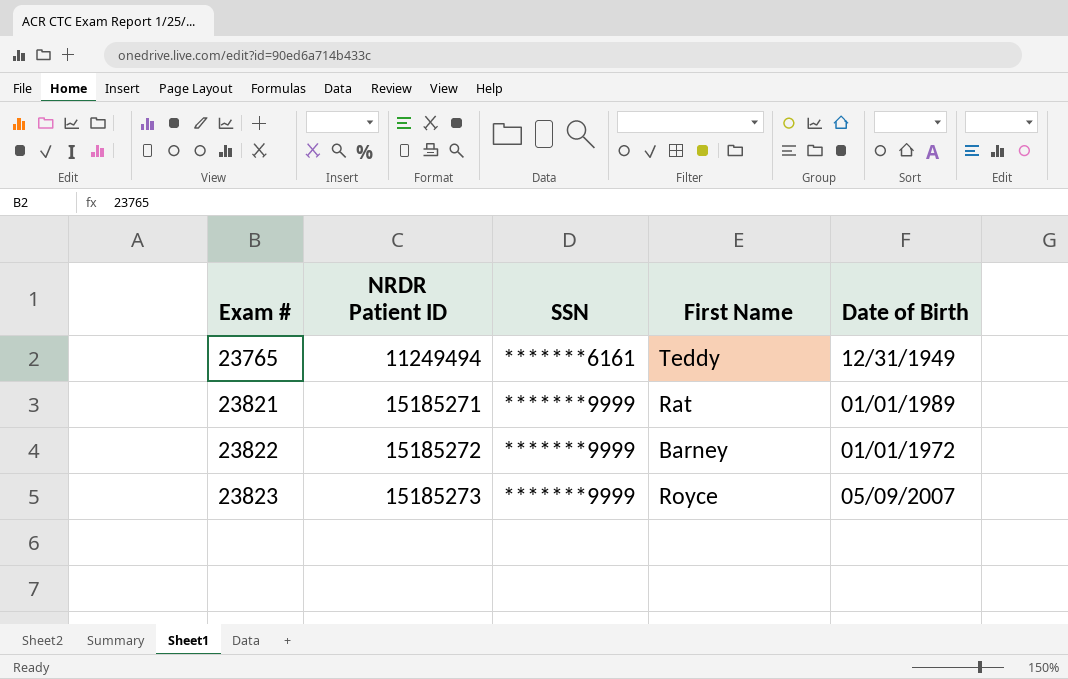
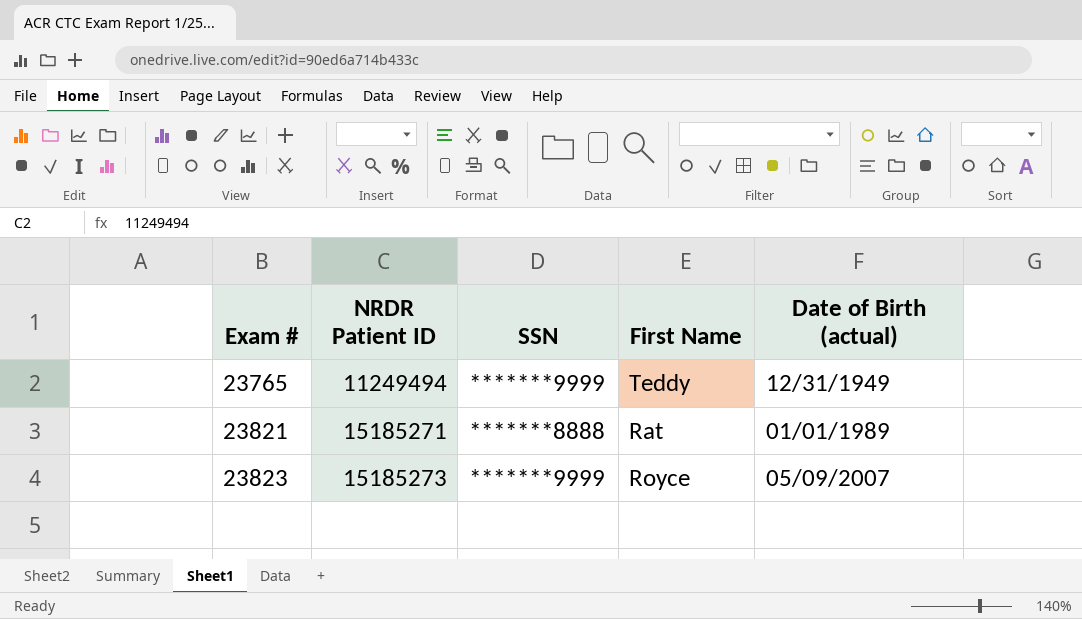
column name: Date of Birth -> Date of Birth (actual)
row 23822: 15185272 | *******9999 | Barney | 01/01/1972 -> none
23765 | SSN: *******6161 -> *******9999
23821 | SSN: *******9999 -> *******8888

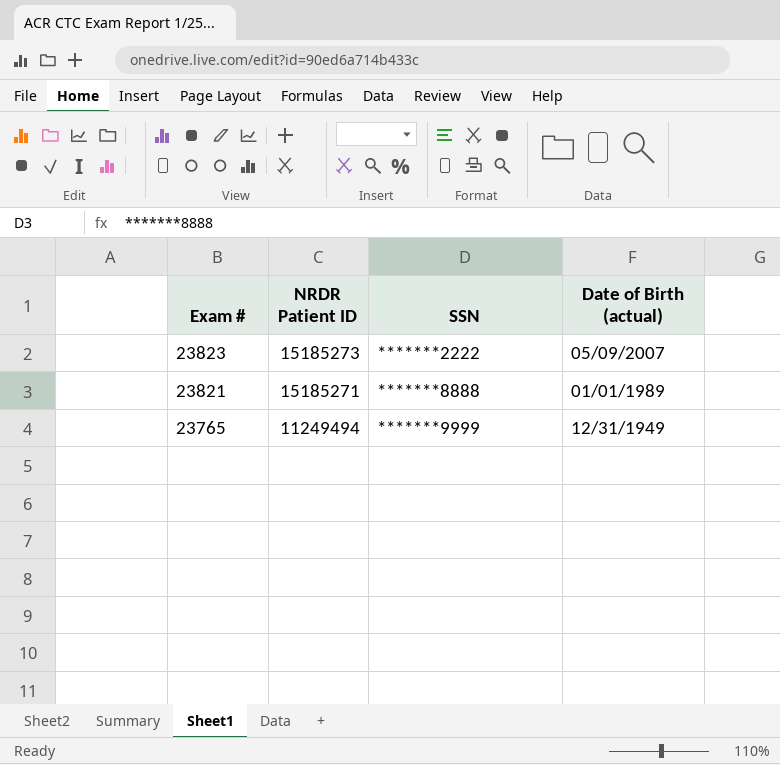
row order: Exam # ascending -> Exam # descending
column First Name | position: 4 -> none
23823 | SSN: *******9999 -> *******2222

